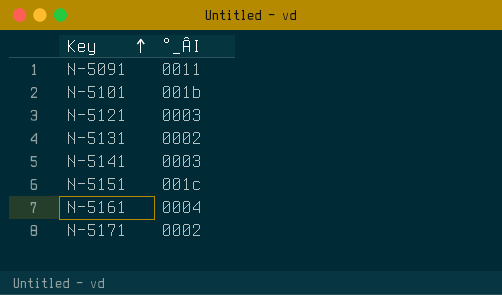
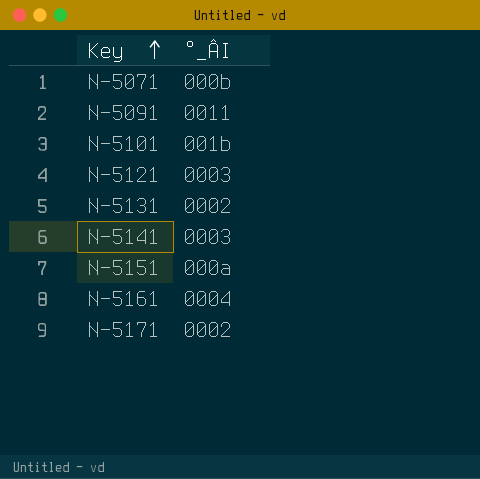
row N-5071: none -> 000b
N-5151 | °_ÂI: 001c -> 000a

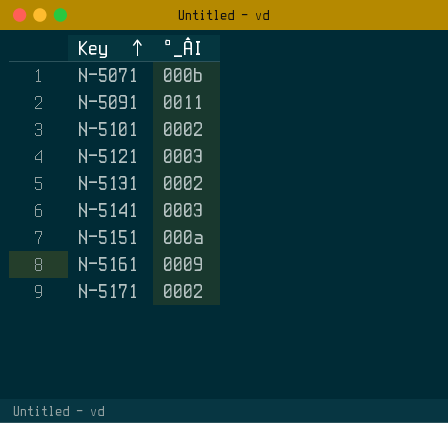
N-5101 | °_ÂI: 001b -> 0002
N-5161 | °_ÂI: 0004 -> 0009

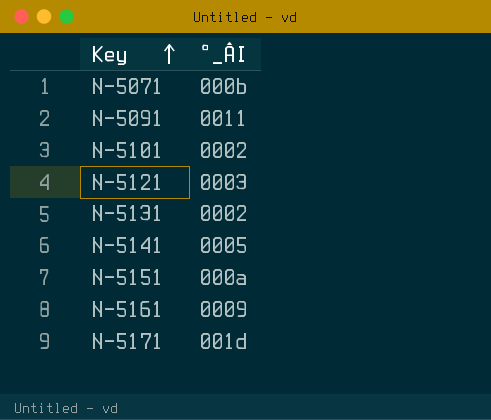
N-5141 | °_ÂI: 0003 -> 0005
N-5171 | °_ÂI: 0002 -> 001d

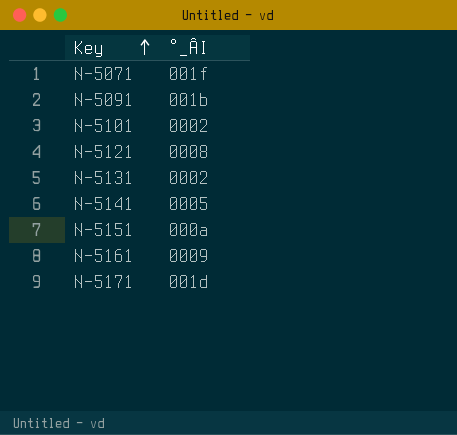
N-5071 | °_ÂI: 000b -> 001f
N-5091 | °_ÂI: 0011 -> 001b
N-5121 | °_ÂI: 0003 -> 0008

